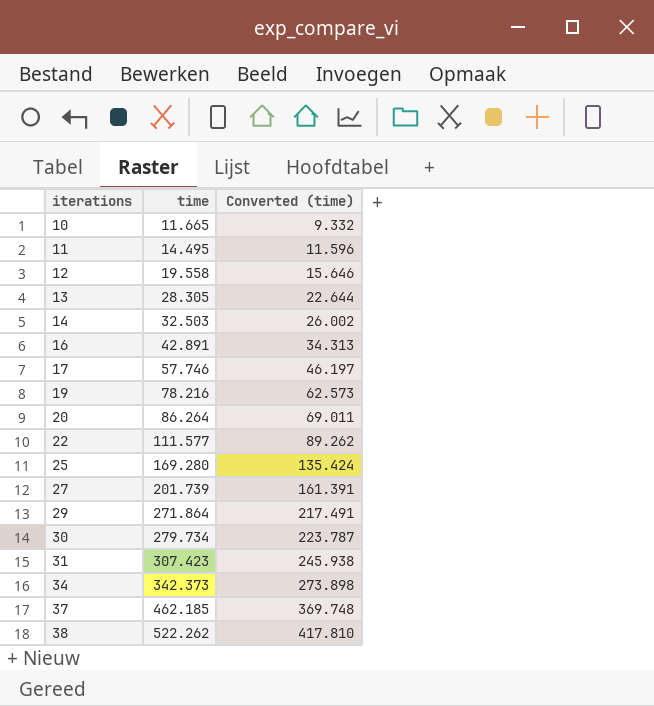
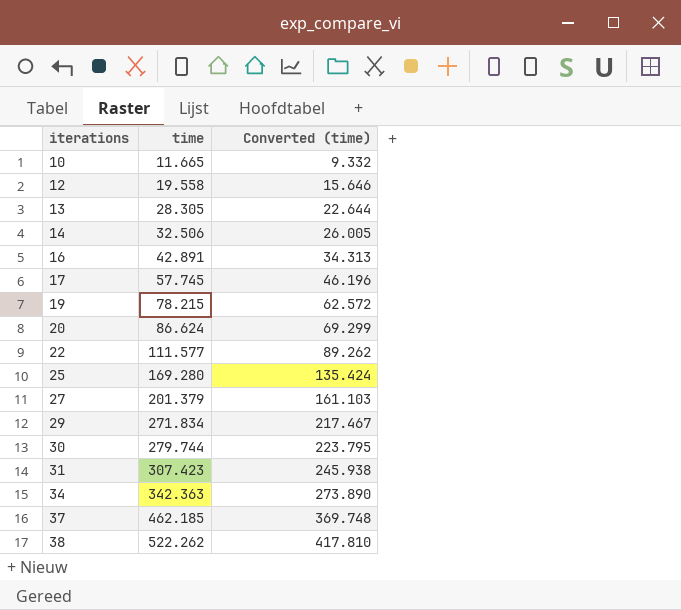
row 11: 14.495 | 11.596 -> none
14 | time: 32.503 -> 32.506
14 | Converted (time): 26.002 -> 26.005
17 | time: 57.746 -> 57.745
17 | Converted (time): 46.197 -> 46.196
19 | time: 78.216 -> 78.215
19 | Converted (time): 62.573 -> 62.572
20 | time: 86.264 -> 86.624
20 | Converted (time): 69.011 -> 69.299
27 | time: 201.739 -> 201.379
27 | Converted (time): 161.391 -> 161.103
29 | time: 271.864 -> 271.834
29 | Converted (time): 217.491 -> 217.467
30 | time: 279.734 -> 279.744
30 | Converted (time): 223.787 -> 223.795
34 | time: 342.373 -> 342.363
34 | Converted (time): 273.898 -> 273.890

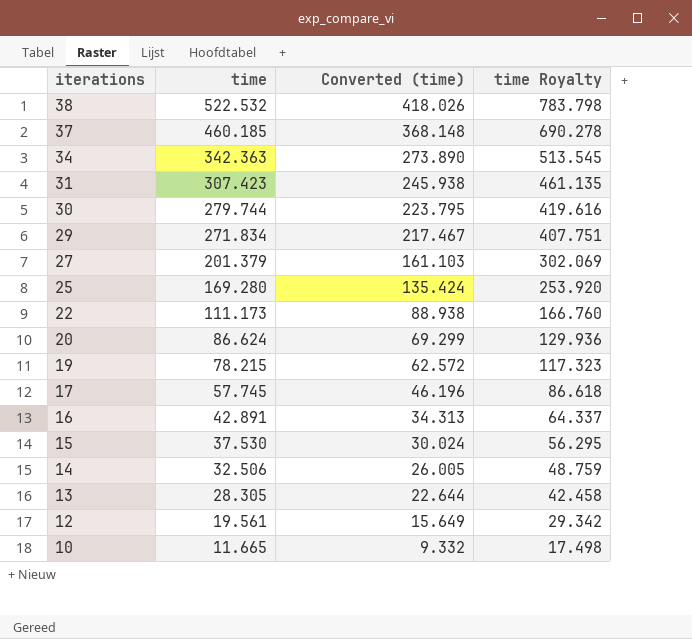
row order: iterations ascending -> iterations descending
column time Royalty | formula: none -> [time] * 1.5
38 | time: 522.262 -> 522.532
38 | Converted (time): 417.810 -> 418.026
37 | time: 462.185 -> 460.185
37 | Converted (time): 369.748 -> 368.148
22 | time: 111.577 -> 111.173
22 | Converted (time): 89.262 -> 88.938
row 15: none -> 37.530 | 30.024 | 56.295
12 | time: 19.558 -> 19.561
12 | Converted (time): 15.646 -> 15.649

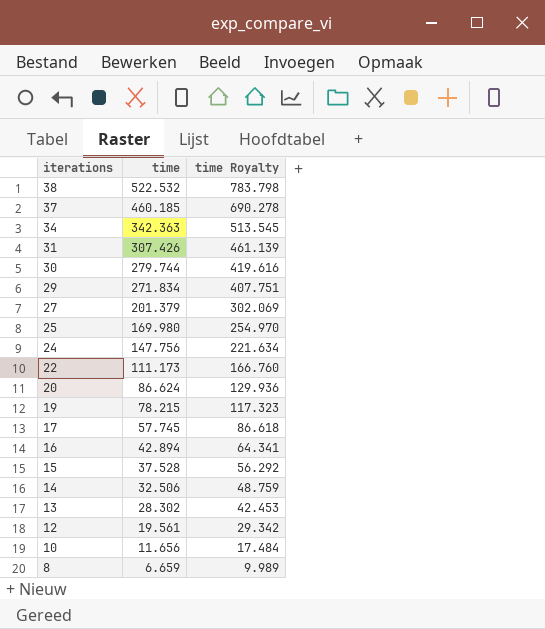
column Converted (time) | formula: [time] * 0.8 -> none
31 | time: 307.423 -> 307.426
31 | time Royalty: 461.135 -> 461.139
25 | time: 169.280 -> 169.980
25 | time Royalty: 253.920 -> 254.970
row 24: none -> 147.756 | 221.634
16 | time: 42.891 -> 42.894
16 | time Royalty: 64.337 -> 64.341
15 | time: 37.530 -> 37.528
15 | time Royalty: 56.295 -> 56.292
13 | time: 28.305 -> 28.302
13 | time Royalty: 42.458 -> 42.453
10 | time: 11.665 -> 11.656
10 | time Royalty: 17.498 -> 17.484
row 8: none -> 6.659 | 9.989

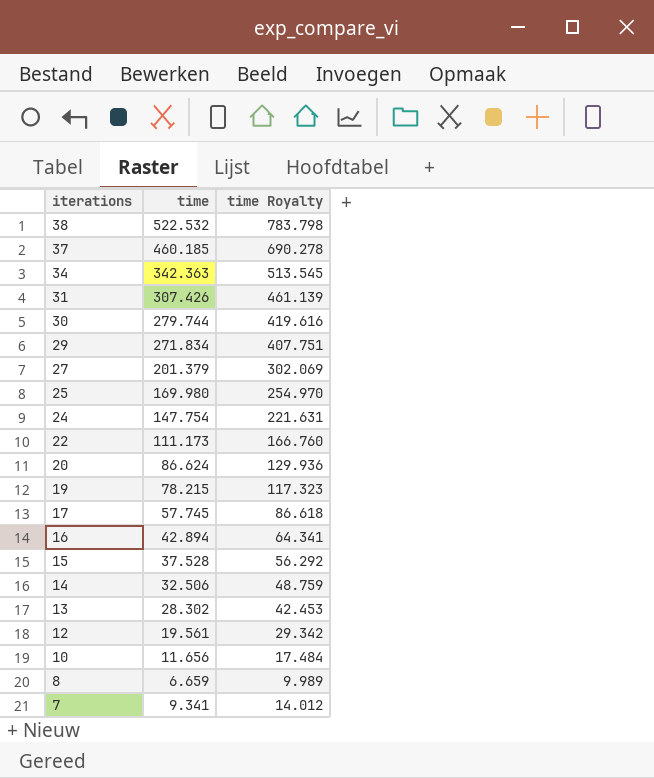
24 | time: 147.756 -> 147.754
24 | time Royalty: 221.634 -> 221.631
row 7: none -> 9.341 | 14.012

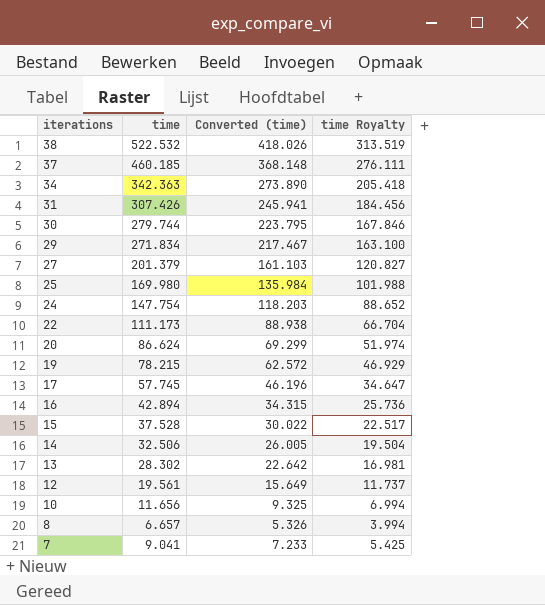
column Converted (time) | formula: none -> [time] * 0.8
column time Royalty | formula: [time] * 1.5 -> [time] * 0.6
8 | time: 6.659 -> 6.657
7 | time: 9.341 -> 9.041

